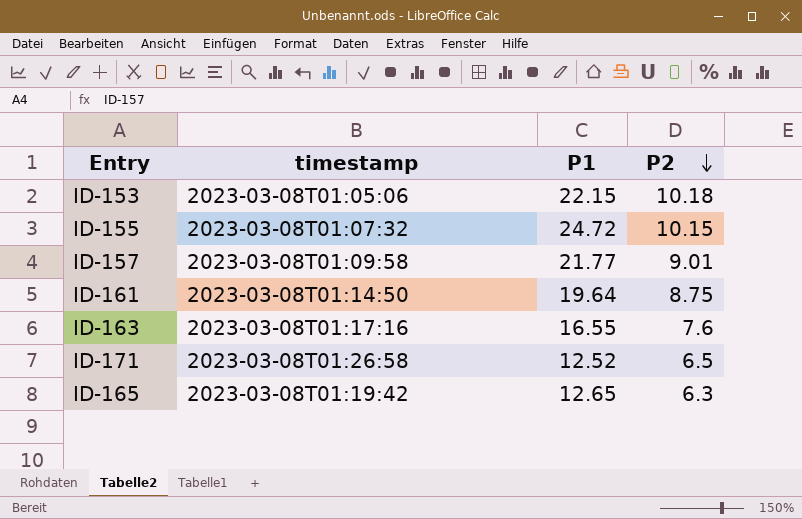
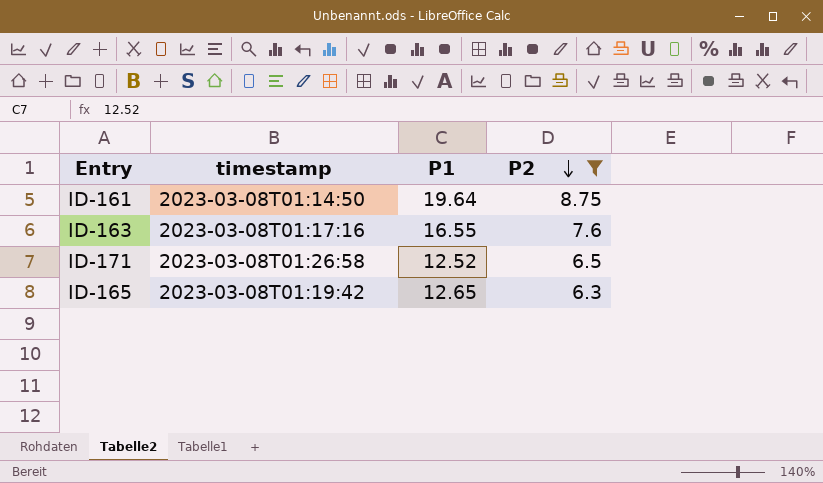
filter: none -> P2 <= 8.75

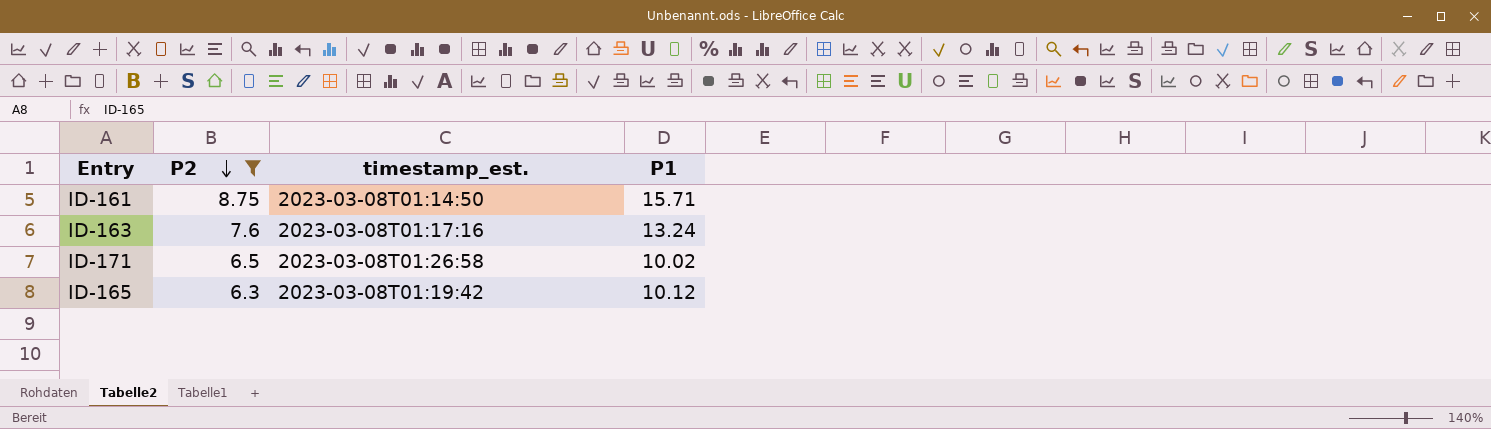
column P2 | position: 4 -> 2
column name: timestamp -> timestamp_est.
ID-161 | P1: 19.64 -> 15.71
ID-163 | P1: 16.55 -> 13.24
ID-171 | P1: 12.52 -> 10.02
ID-165 | P1: 12.65 -> 10.12

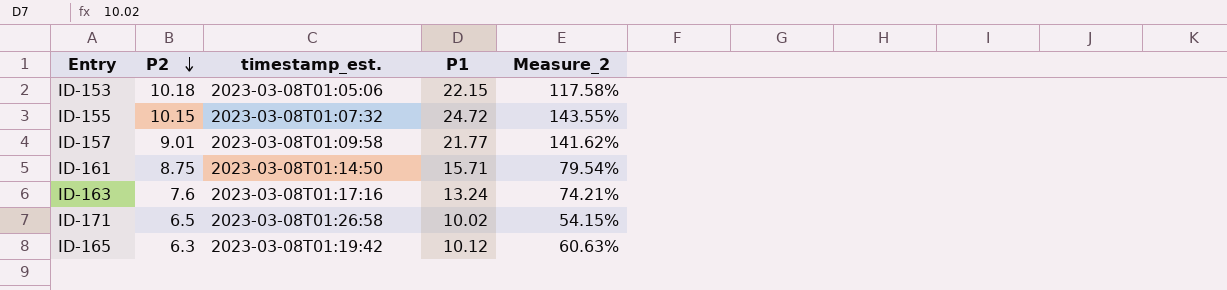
filter: P2 <= 8.75 -> none
column Measure_2 | formula: none -> ([P1] - [P2]) / [P2]

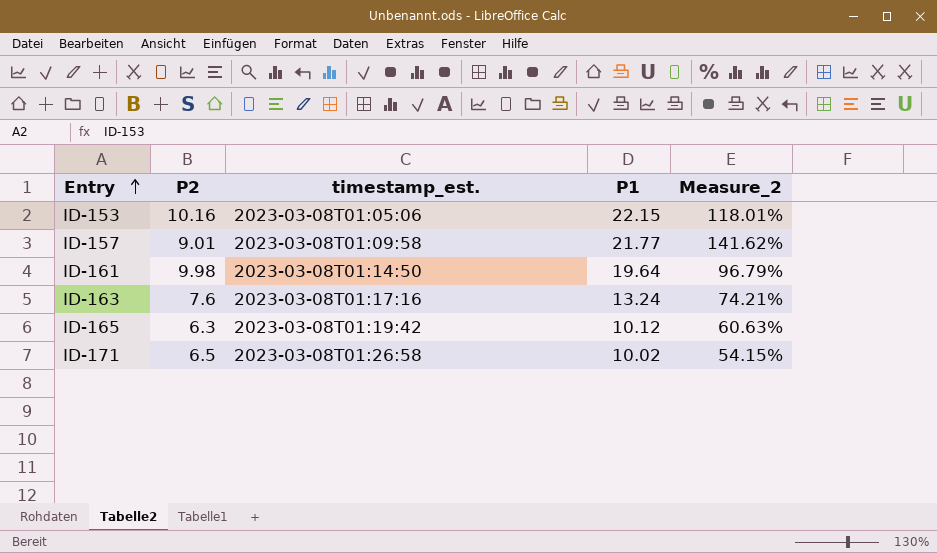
row order: P2 descending -> Entry ascending
row ID-155: 10.15 | 2023-03-08T01:07:32 | 24.72 | 143.55% -> none
ID-153 | P2: 10.18 -> 10.16
ID-153 | Measure_2: 117.58% -> 118.01%
ID-161 | P2: 8.75 -> 9.98
ID-161 | P1: 15.71 -> 19.64
ID-161 | Measure_2: 79.54% -> 96.79%

